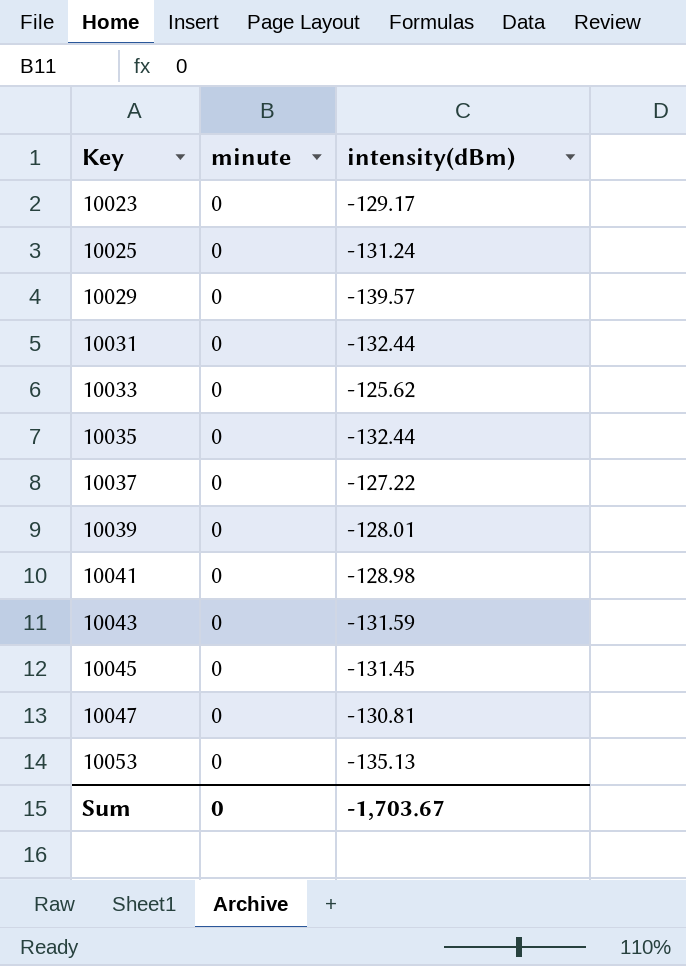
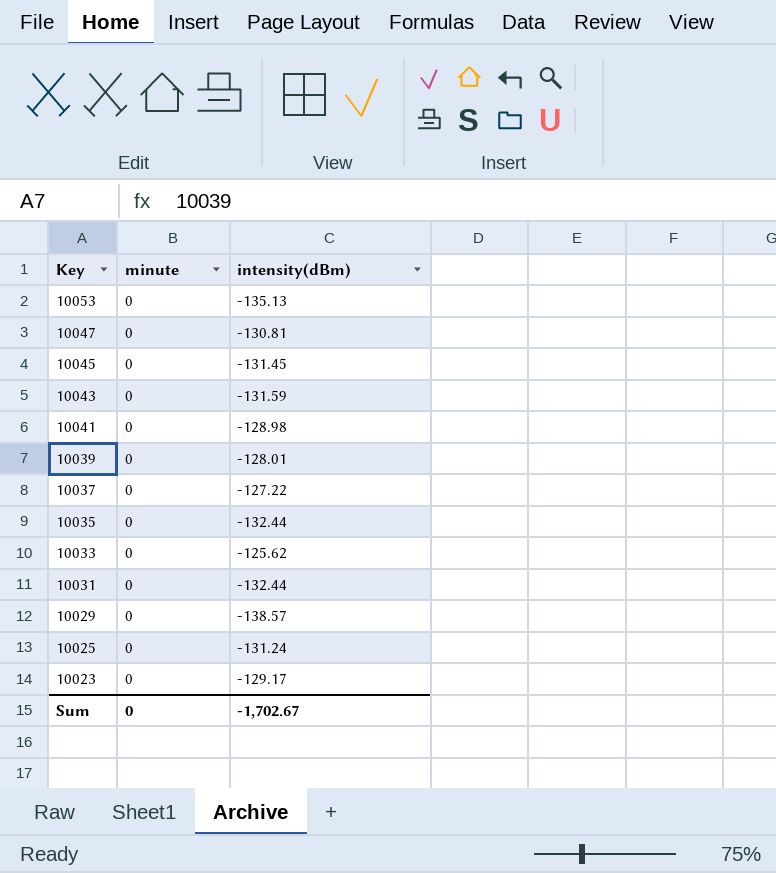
row order: Key ascending -> Key descending
10029 | intensity(dBm): -139.57 -> -138.57
Sum | intensity(dBm): -1,703.67 -> -1,702.67

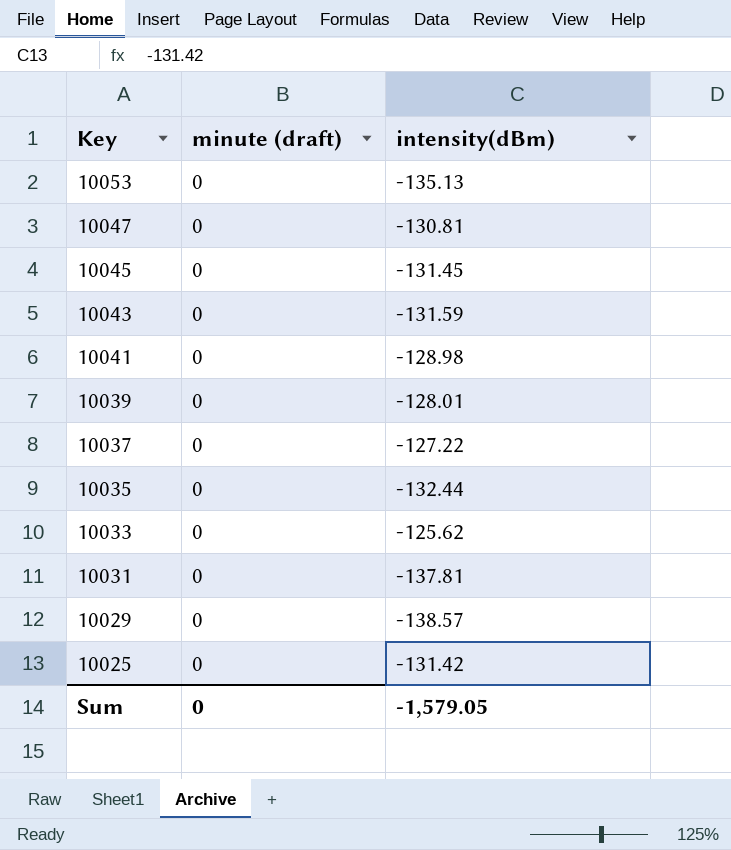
column name: minute -> minute (draft)
row 10023: 0 | -129.17 -> none
10031 | intensity(dBm): -132.44 -> -137.81
10025 | intensity(dBm): -131.24 -> -131.42
Sum | intensity(dBm): -1,702.67 -> -1,579.05

